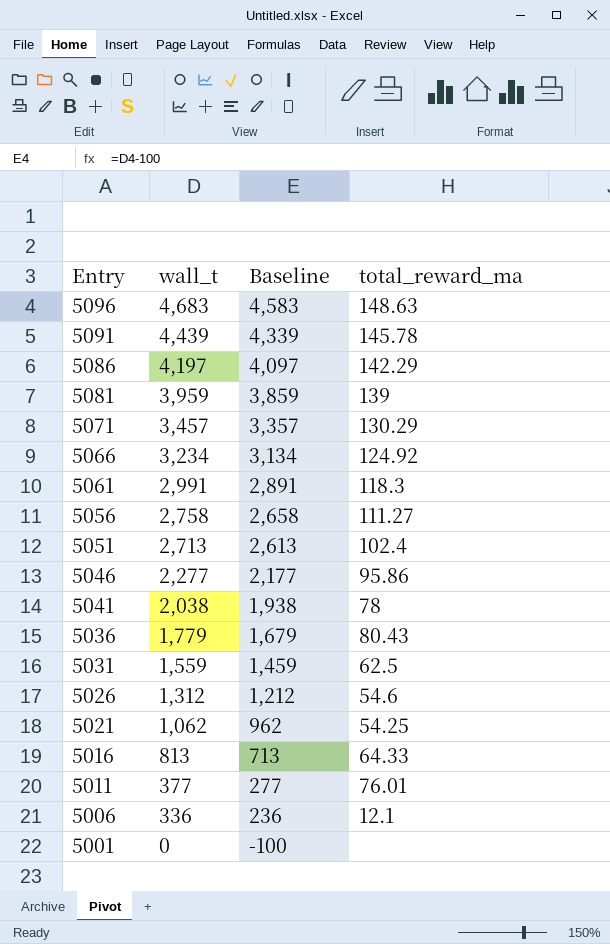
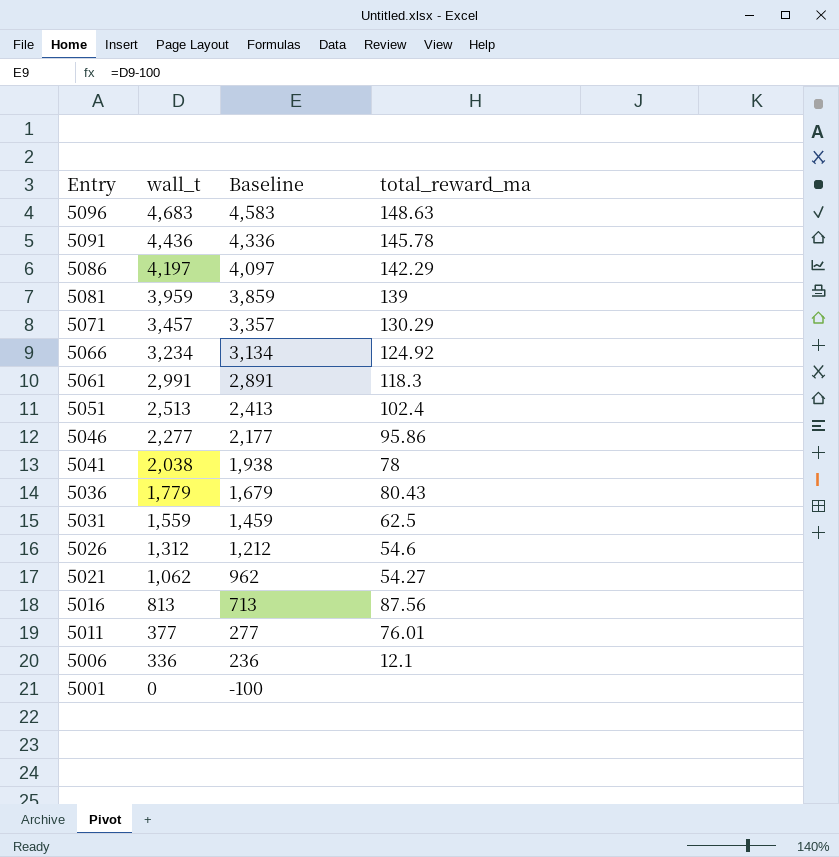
row 5056: 2,758 | 2,658 | 111.27 -> none
5091 | wall_t: 4,439 -> 4,436
5091 | Baseline: 4,339 -> 4,336
5051 | wall_t: 2,713 -> 2,513
5051 | Baseline: 2,613 -> 2,413
5021 | total_reward_ma: 54.25 -> 54.27
5016 | total_reward_ma: 64.33 -> 87.56

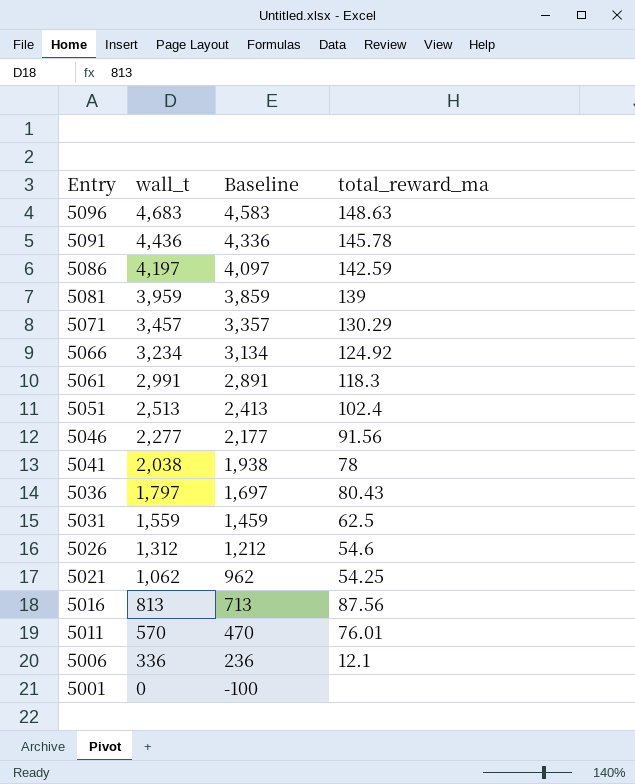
5086 | total_reward_ma: 142.29 -> 142.59
5046 | total_reward_ma: 95.86 -> 91.56
5036 | wall_t: 1,779 -> 1,797
5036 | Baseline: 1,679 -> 1,697
5021 | total_reward_ma: 54.27 -> 54.25
5011 | wall_t: 377 -> 570
5011 | Baseline: 277 -> 470

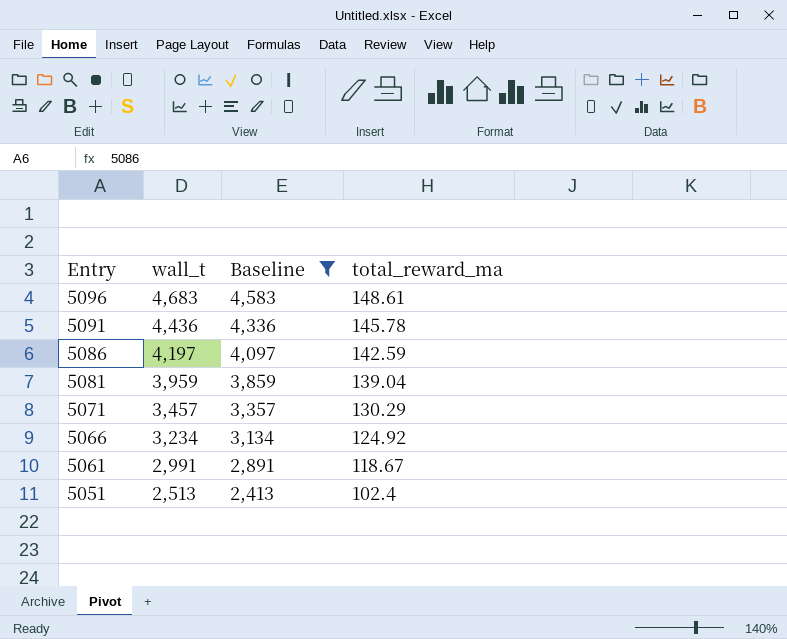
filter: none -> Baseline >= 2,413
5096 | total_reward_ma: 148.63 -> 148.61
5081 | total_reward_ma: 139 -> 139.04
5061 | total_reward_ma: 118.3 -> 118.67

